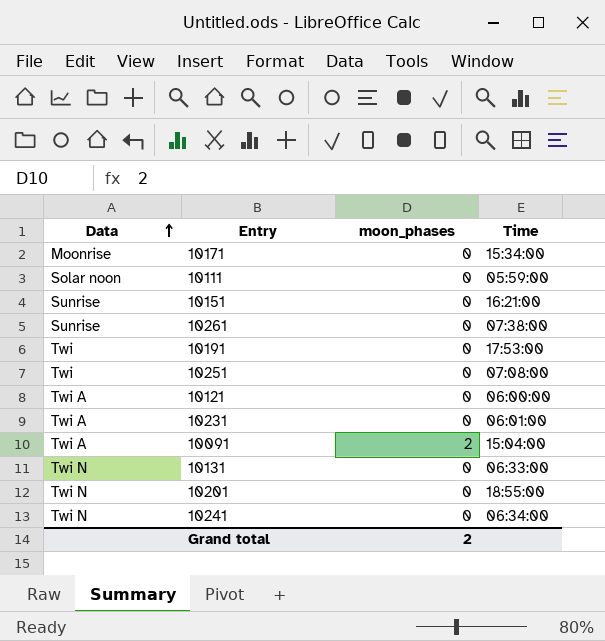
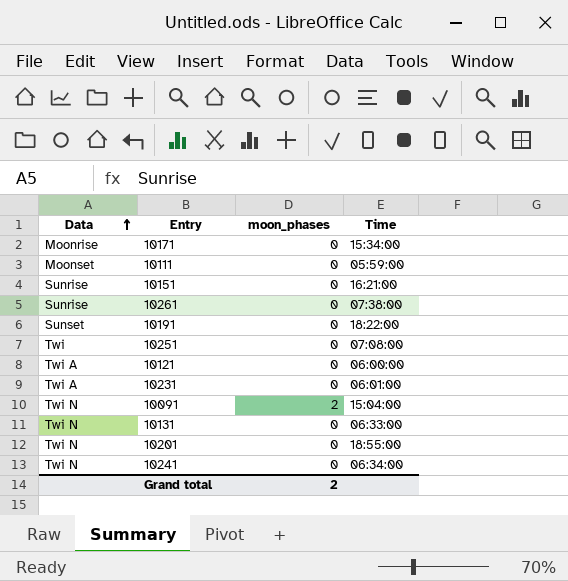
10111 | Data: Solar noon -> Moonset
10191 | Data: Twi -> Sunset
10191 | Time: 17:53:00 -> 18:22:00
10091 | Data: Twi A -> Twi N

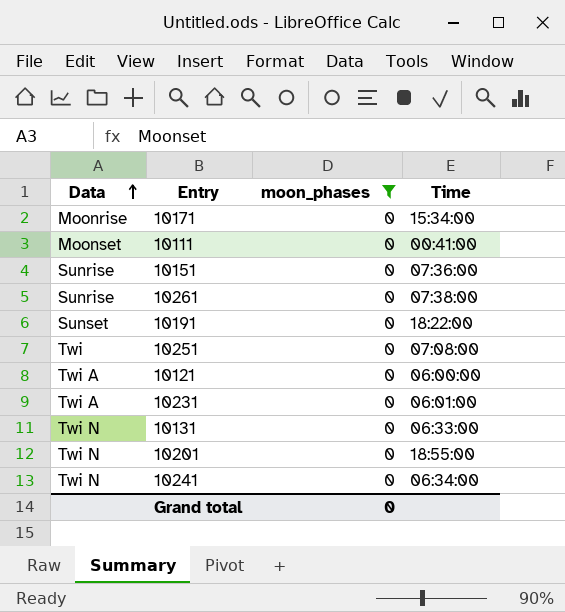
filter: none -> moon_phases = 0
10111 | Time: 05:59:00 -> 00:41:00
10151 | Time: 16:21:00 -> 07:36:00
Grand total | moon_phases: 2 -> 0

